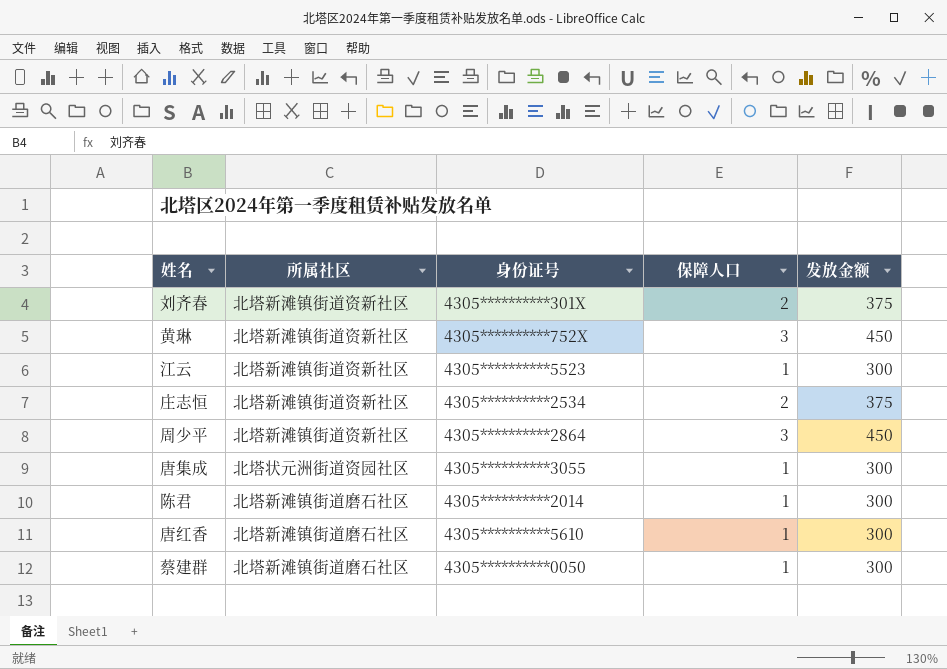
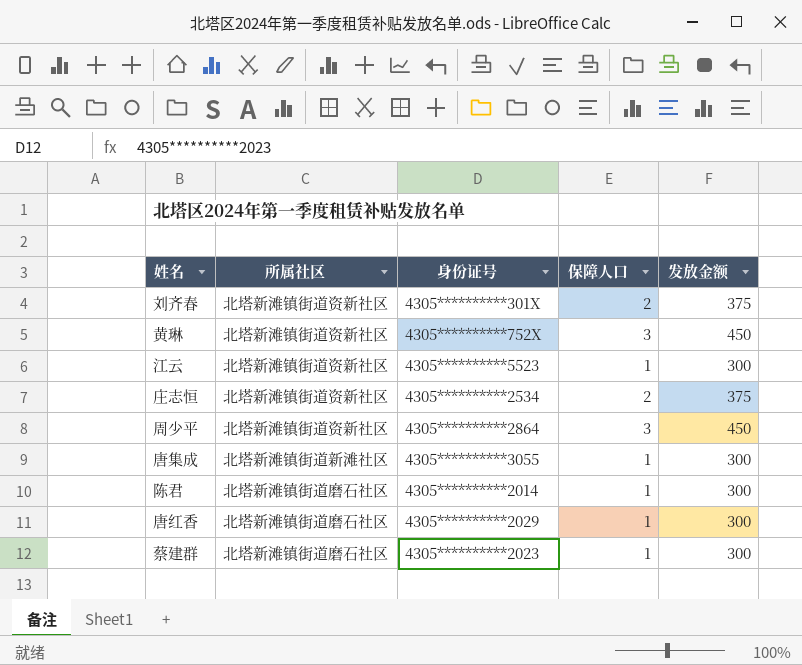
唐集成 | 所属社区: 北塔状元洲街道资园社区 -> 北塔新滩镇街道新滩社区
唐红香 | 身份证号: 4305**********5610 -> 4305**********2029
蔡建群 | 身份证号: 4305**********0050 -> 4305**********2023

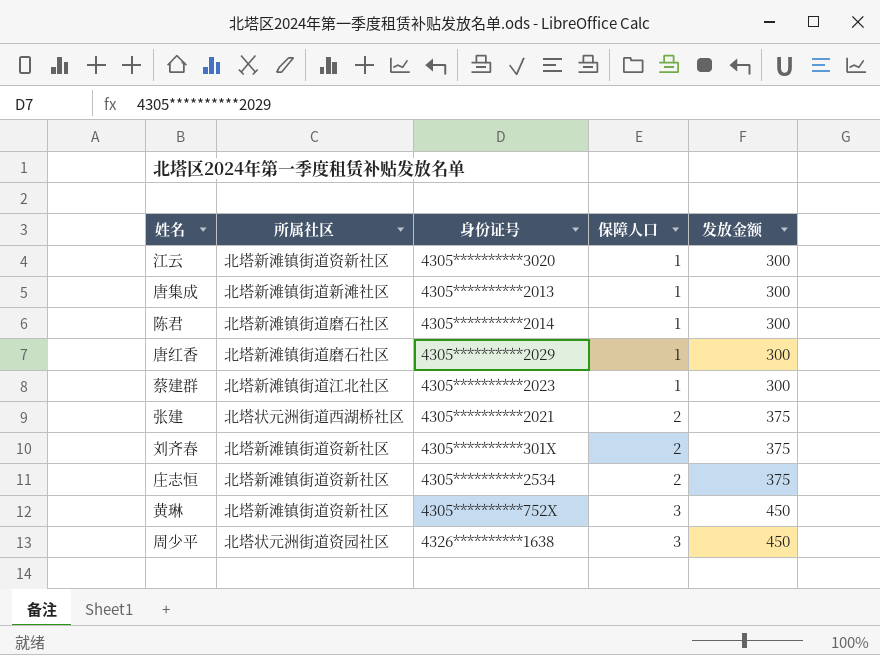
row order: none -> 保障人口 ascending
江云 | 身份证号: 4305**********5523 -> 4305**********3020
唐集成 | 身份证号: 4305**********3055 -> 4305**********2013
蔡建群 | 所属社区: 北塔新滩镇街道磨石社区 -> 北塔新滩镇街道江北社区
row 张建: none -> 北塔状元洲街道西湖桥社区 | 4305**********2021 | 2 | 375
周少平 | 所属社区: 北塔新滩镇街道资新社区 -> 北塔状元洲街道资园社区
周少平 | 身份证号: 4305**********2864 -> 4326**********1638

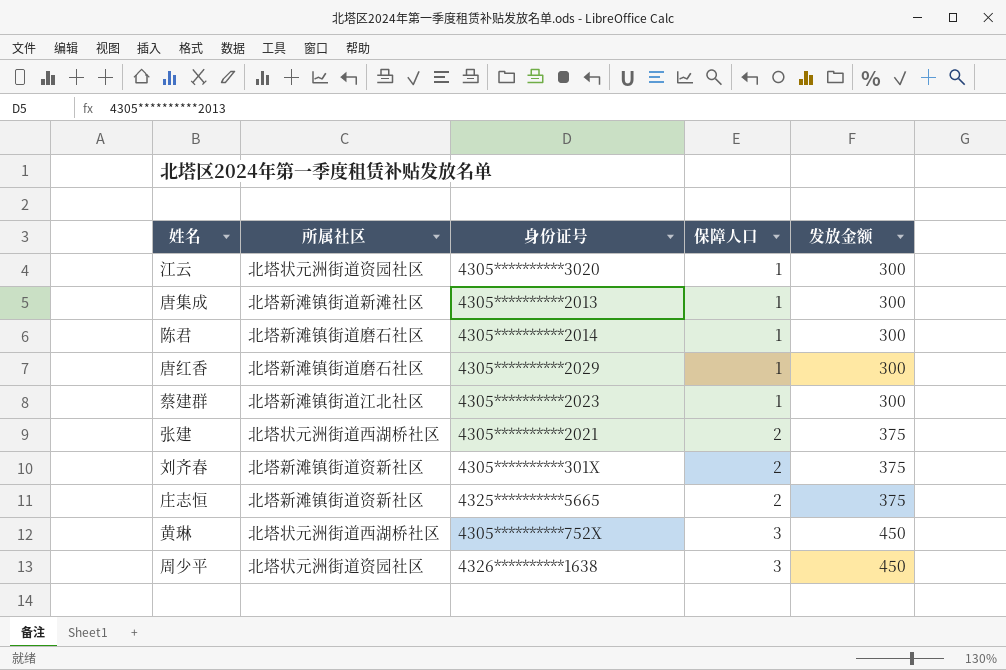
江云 | 所属社区: 北塔新滩镇街道资新社区 -> 北塔状元洲街道资园社区
庄志恒 | 身份证号: 4305**********2534 -> 4325**********5665
黄琳 | 所属社区: 北塔新滩镇街道资新社区 -> 北塔状元洲街道西湖桥社区

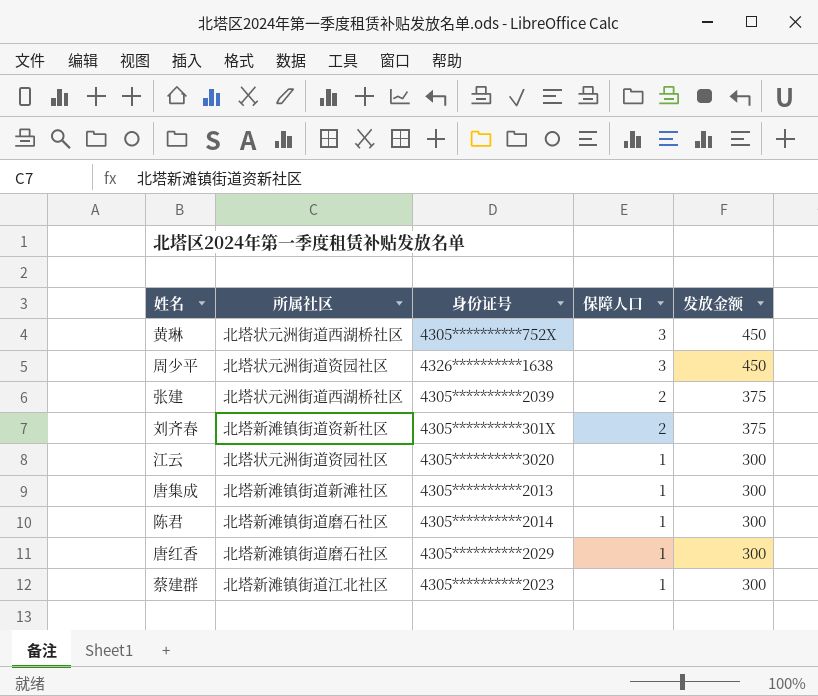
row order: 保障人口 ascending -> 保障人口 descending
row 庄志恒: 北塔新滩镇街道资新社区 | 4325**********5665 | 2 | 375 -> none
张建 | 身份证号: 4305**********2021 -> 4305**********2039

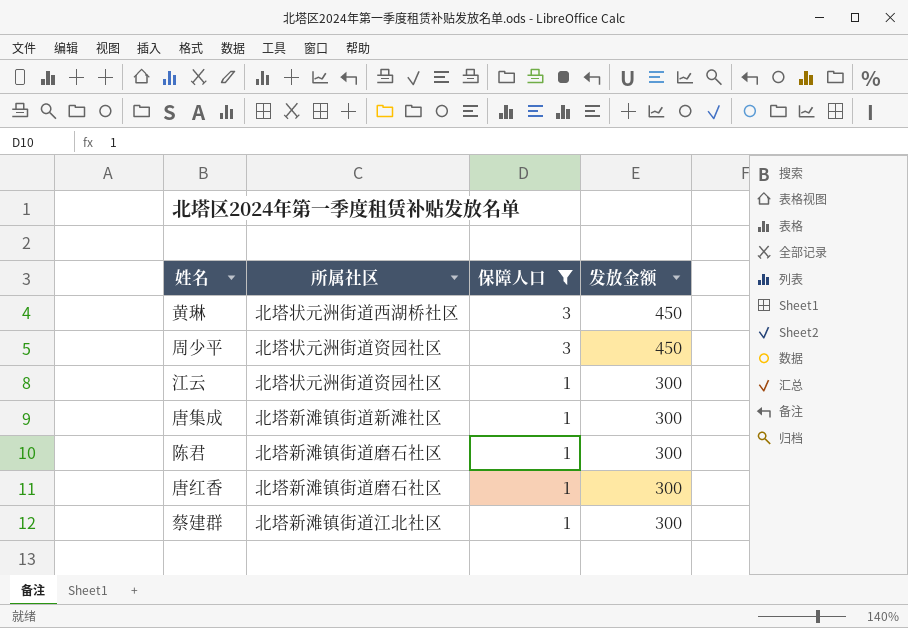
filter: none -> 保障人口 != 2
column 身份证号 | position: 3 -> none

